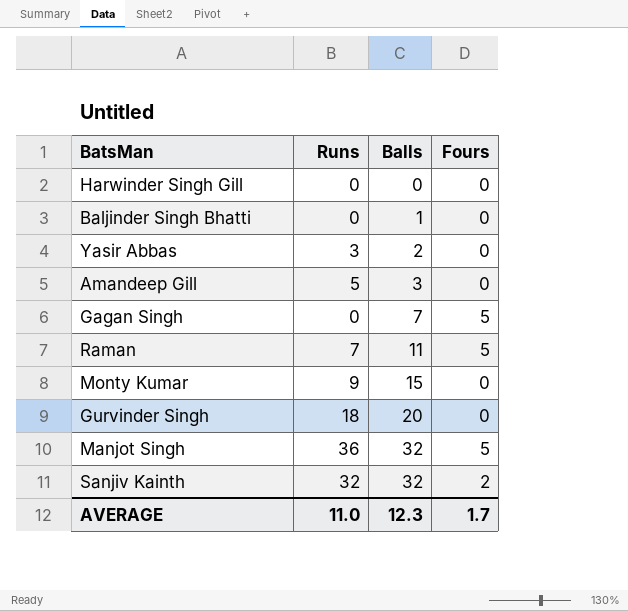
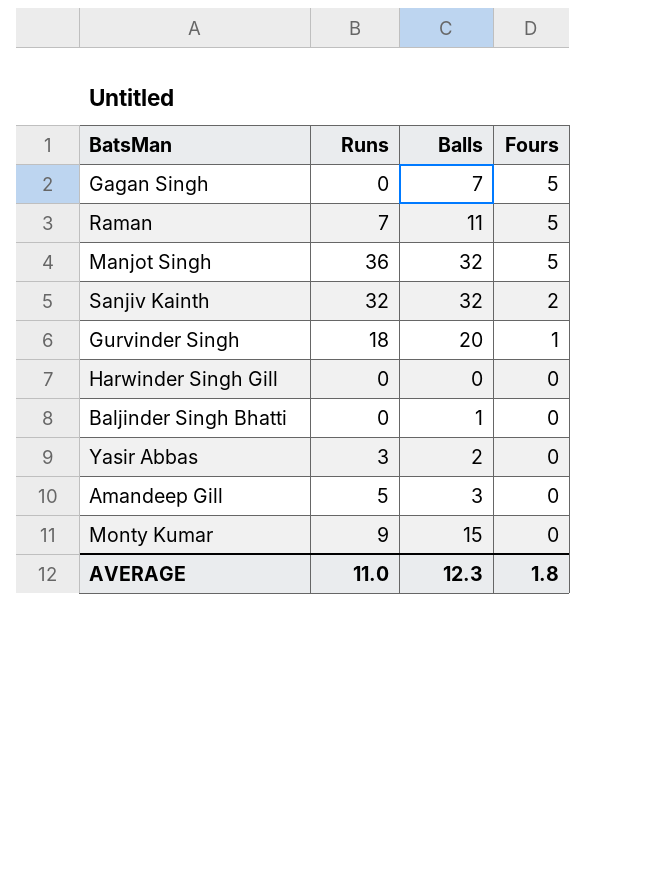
row order: Balls ascending -> Fours descending
Gurvinder Singh | Fours: 0 -> 1
AVERAGE | Fours: 1.7 -> 1.8

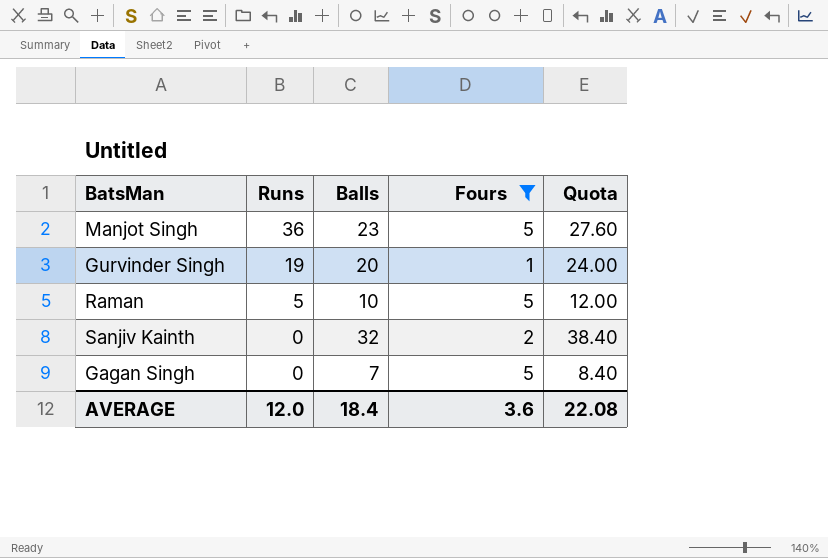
filter: none -> Fours != 0
row order: Fours descending -> Runs descending
column Quota | formula: none -> [Balls] * 1.2
Manjot Singh | Balls: 32 -> 23
Gurvinder Singh | Runs: 18 -> 19
Raman | Runs: 7 -> 5
Raman | Balls: 11 -> 10
Sanjiv Kainth | Runs: 32 -> 0
AVERAGE | Runs: 11.0 -> 12.0
AVERAGE | Balls: 12.3 -> 18.4
AVERAGE | Fours: 1.8 -> 3.6

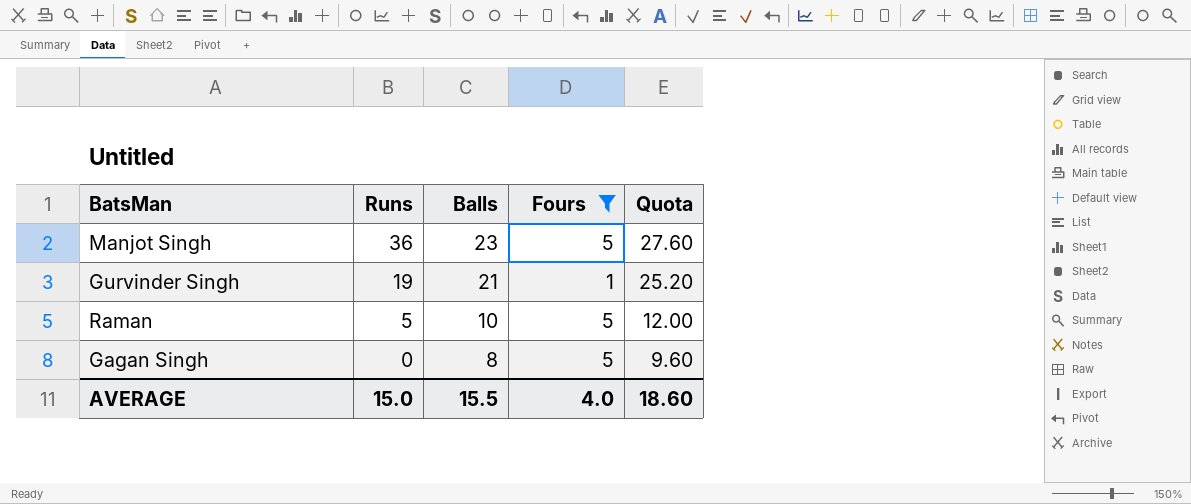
row Sanjiv Kainth: 0 | 32 | 2 | 38.40 -> none
Gurvinder Singh | Balls: 20 -> 21
Gurvinder Singh | Quota: 24.00 -> 25.20
Gagan Singh | Balls: 7 -> 8
Gagan Singh | Quota: 8.40 -> 9.60
AVERAGE | Runs: 12.0 -> 15.0
AVERAGE | Balls: 18.4 -> 15.5
AVERAGE | Fours: 3.6 -> 4.0
AVERAGE | Quota: 22.08 -> 18.60

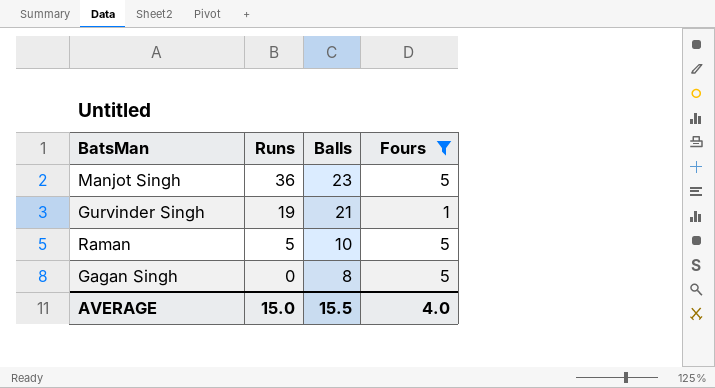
column Quota | formula: [Balls] * 1.2 -> none

